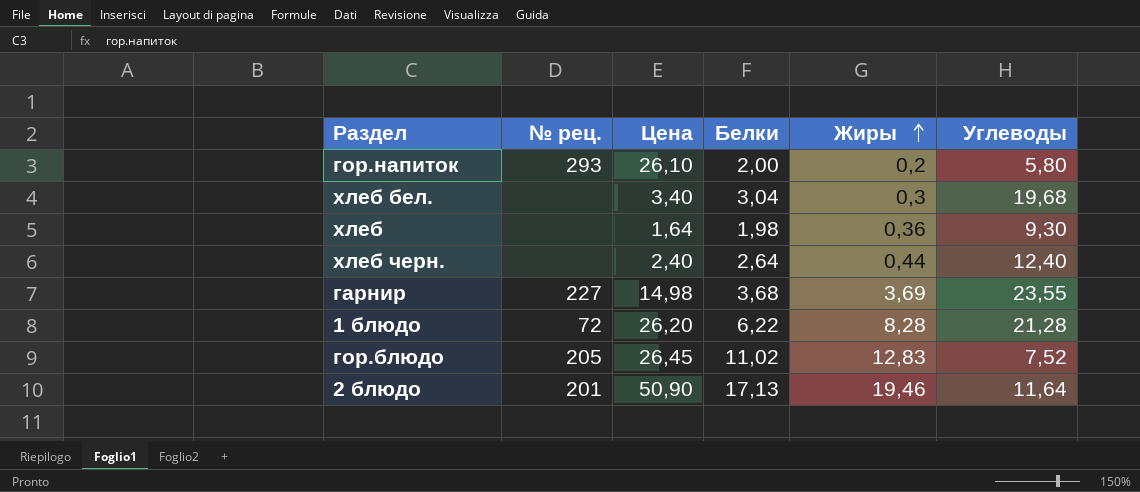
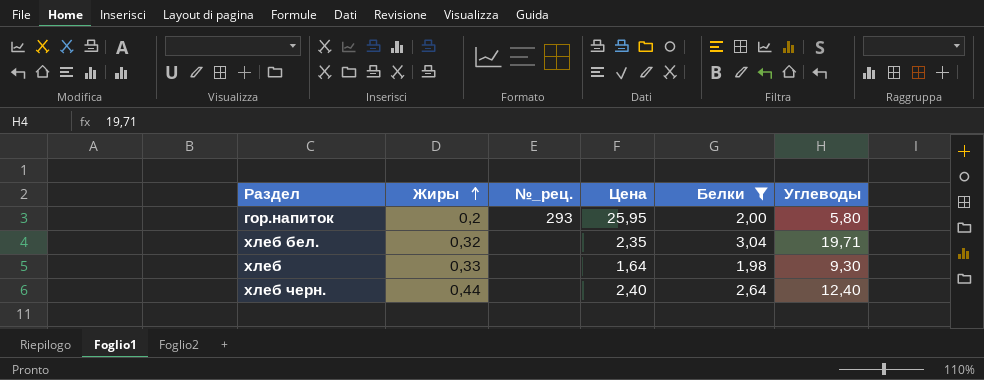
filter: none -> Белки <= 3,04
column Жиры | position: 5 -> 2
column name: № рец. -> №_рец.
гор.напиток | Цена: 26,10 -> 25,95
хлеб бел. | Жиры: 0,3 -> 0,32
хлеб бел. | Цена: 3,40 -> 2,35
хлеб бел. | Углеводы: 19,68 -> 19,71
хлеб | Жиры: 0,36 -> 0,33

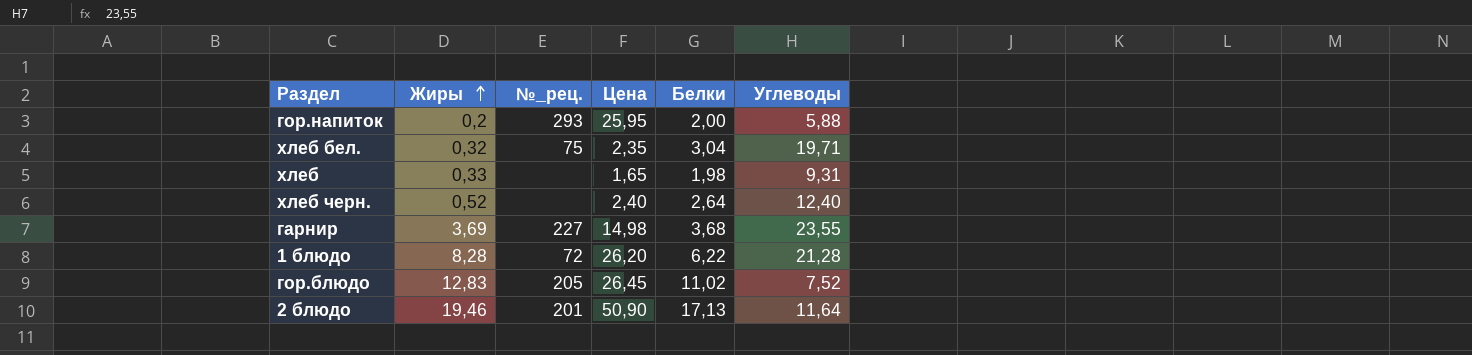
filter: Белки <= 3,04 -> none
гор.напиток | Углеводы: 5,80 -> 5,88
хлеб бел. | №_рец.: none -> 75
хлеб | Цена: 1,64 -> 1,65
хлеб | Углеводы: 9,30 -> 9,31
хлеб черн. | Жиры: 0,44 -> 0,52

